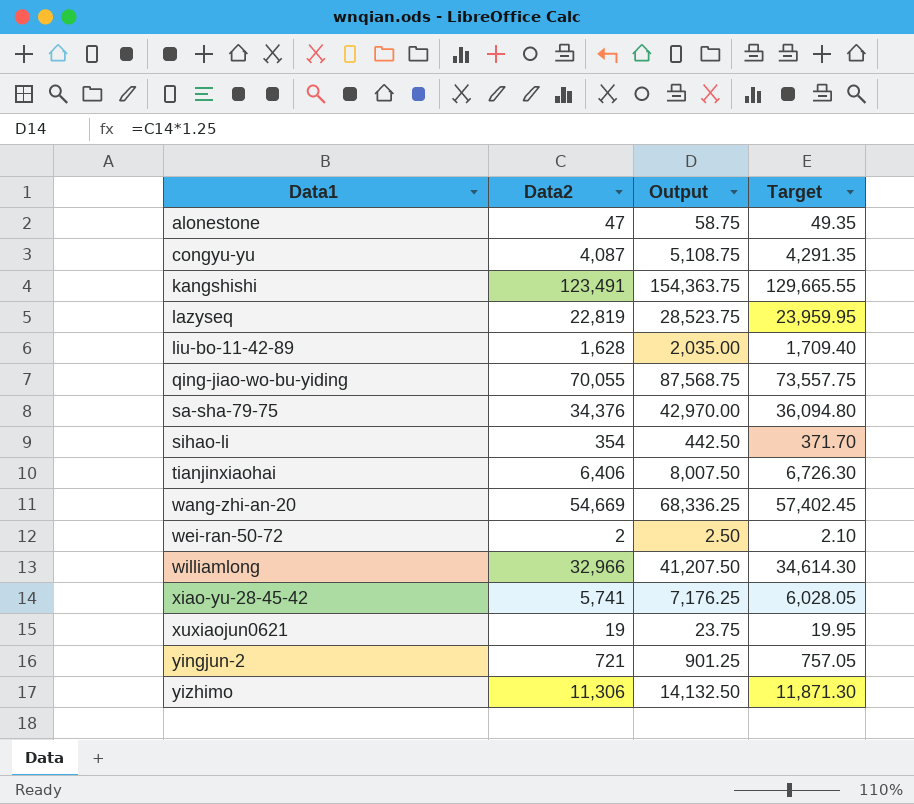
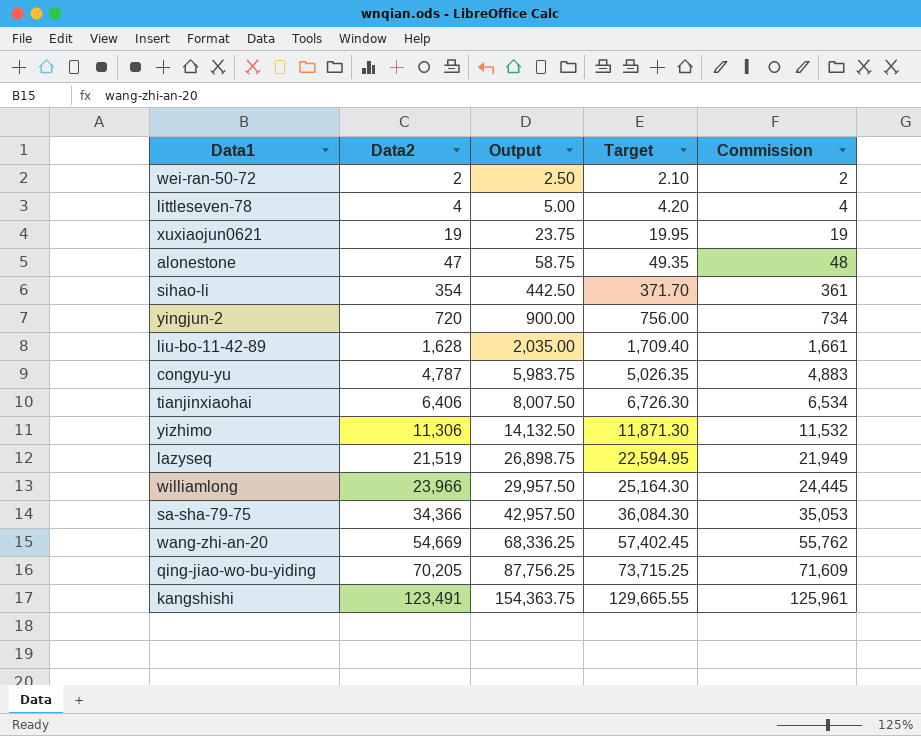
row order: Data1 ascending -> Data2 ascending
column Commission | formula: none -> [Data2] * 1.02
row xiao-yu-28-45-42: 5,741 | 7,176.25 | 6,028.05 -> none
row littleseven-78: none -> 4 | 5.00 | 4.20 | 4
yingjun-2 | Data2: 721 -> 720
yingjun-2 | Output: 901.25 -> 900.00
yingjun-2 | Target: 757.05 -> 756.00
congyu-yu | Data2: 4,087 -> 4,787
congyu-yu | Output: 5,108.75 -> 5,983.75
congyu-yu | Target: 4,291.35 -> 5,026.35
lazyseq | Data2: 22,819 -> 21,519
lazyseq | Output: 28,523.75 -> 26,898.75
lazyseq | Target: 23,959.95 -> 22,594.95
williamlong | Data2: 32,966 -> 23,966
williamlong | Output: 41,207.50 -> 29,957.50
williamlong | Target: 34,614.30 -> 25,164.30
sa-sha-79-75 | Data2: 34,376 -> 34,366
sa-sha-79-75 | Output: 42,970.00 -> 42,957.50
sa-sha-79-75 | Target: 36,094.80 -> 36,084.30
qing-jiao-wo-bu-yiding | Data2: 70,055 -> 70,205
qing-jiao-wo-bu-yiding | Output: 87,568.75 -> 87,756.25
qing-jiao-wo-bu-yiding | Target: 73,557.75 -> 73,715.25

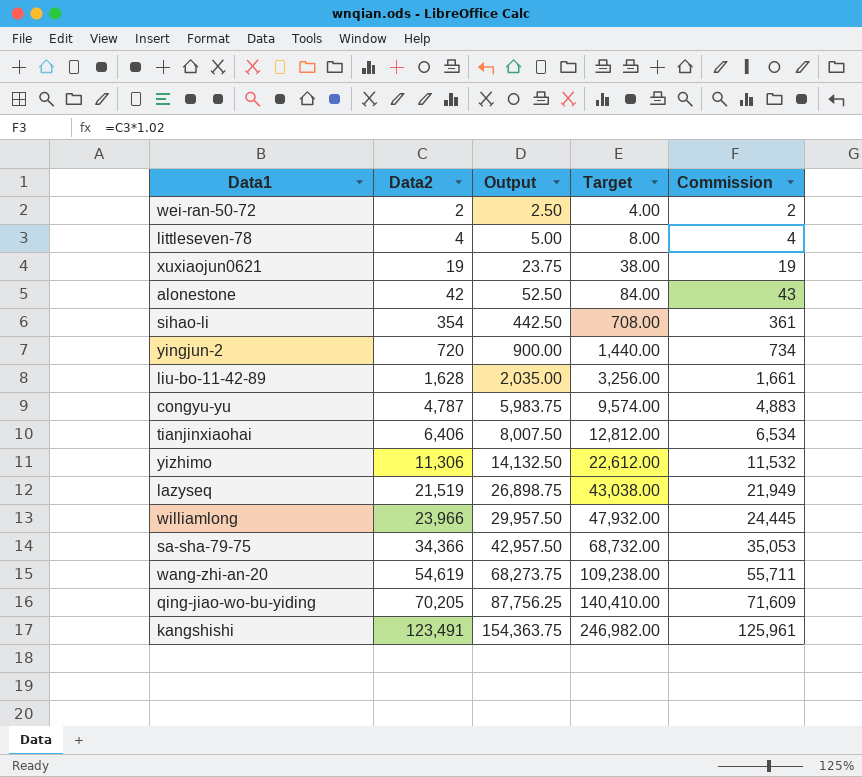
column Target | formula: [Data2] * 1.05 -> [Data2] * 2
alonestone | Data2: 47 -> 42
alonestone | Output: 58.75 -> 52.50
alonestone | Commission: 48 -> 43
wang-zhi-an-20 | Data2: 54,669 -> 54,619
wang-zhi-an-20 | Output: 68,336.25 -> 68,273.75
wang-zhi-an-20 | Commission: 55,762 -> 55,711

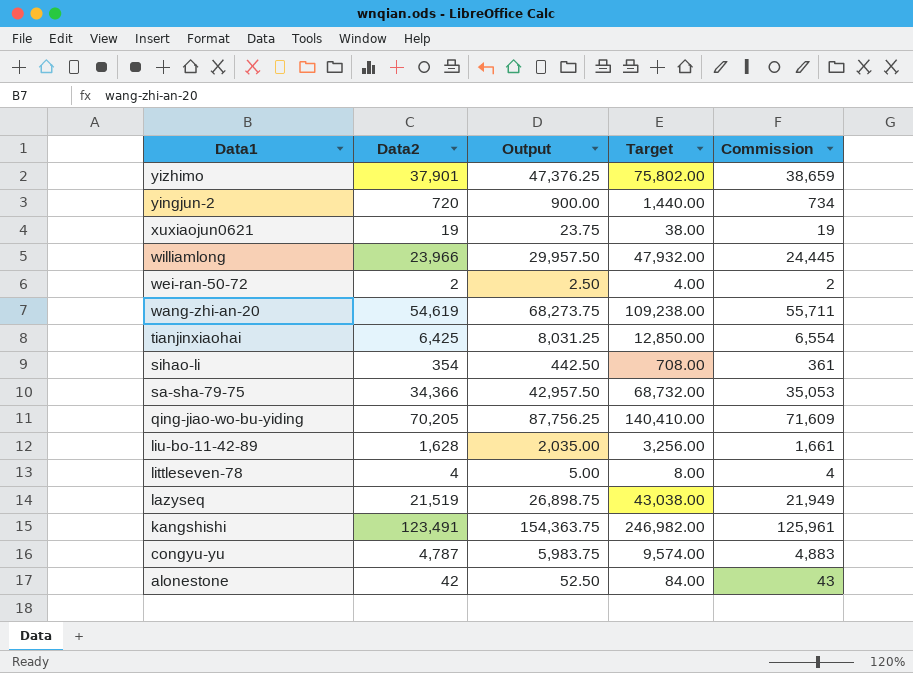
row order: Data2 ascending -> Data1 descending
yizhimo | Data2: 11,306 -> 37,901
yizhimo | Output: 14,132.50 -> 47,376.25
yizhimo | Target: 22,612.00 -> 75,802.00
yizhimo | Commission: 11,532 -> 38,659
tianjinxiaohai | Data2: 6,406 -> 6,425
tianjinxiaohai | Output: 8,007.50 -> 8,031.25
tianjinxiaohai | Target: 12,812.00 -> 12,850.00
tianjinxiaohai | Commission: 6,534 -> 6,554

